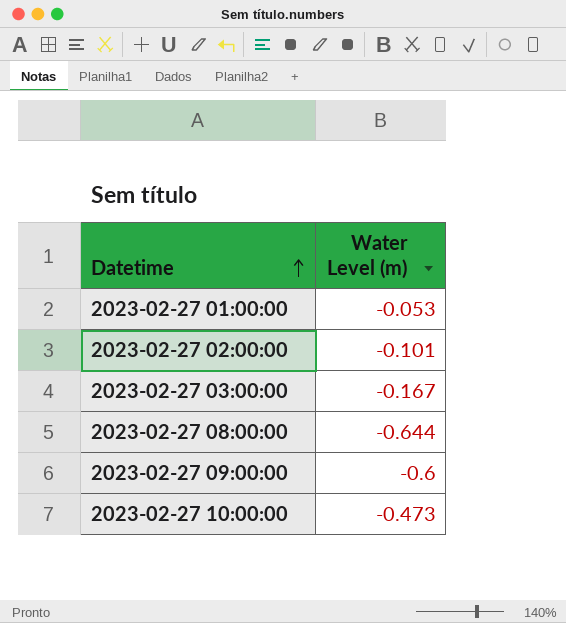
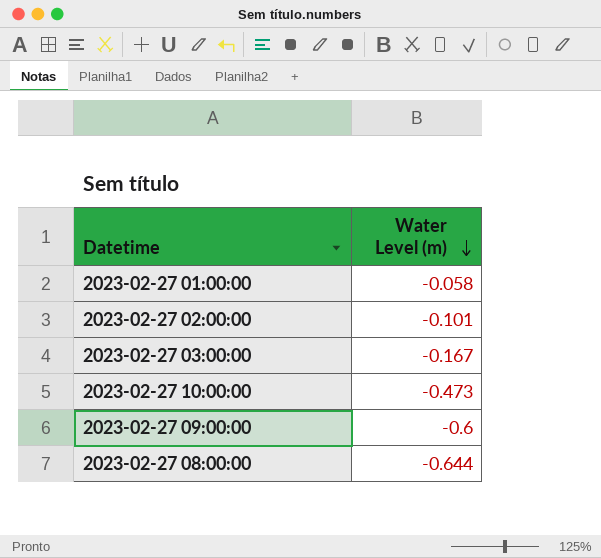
row order: Datetime ascending -> Water Level (m) descending
2023-02-27 01:00:00 | Water Level (m): -0.053 -> -0.058

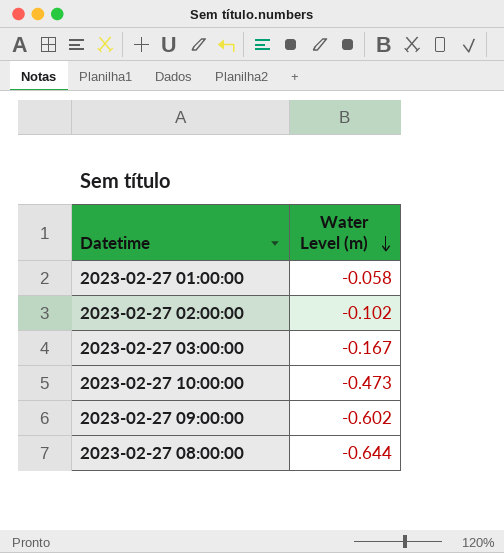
2023-02-27 02:00:00 | Water Level (m): -0.101 -> -0.102
2023-02-27 09:00:00 | Water Level (m): -0.6 -> -0.602

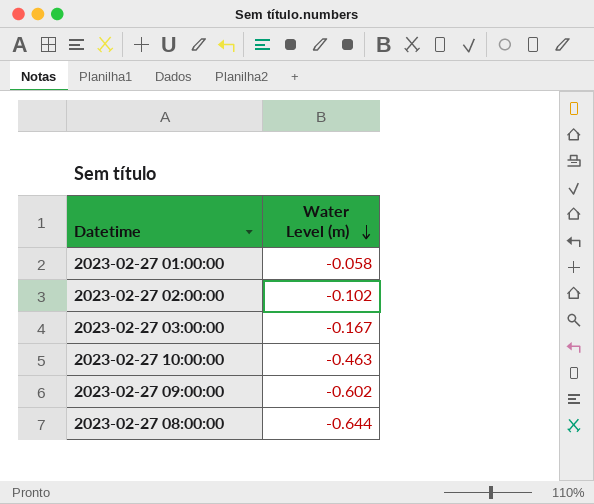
2023-02-27 10:00:00 | Water Level (m): -0.473 -> -0.463

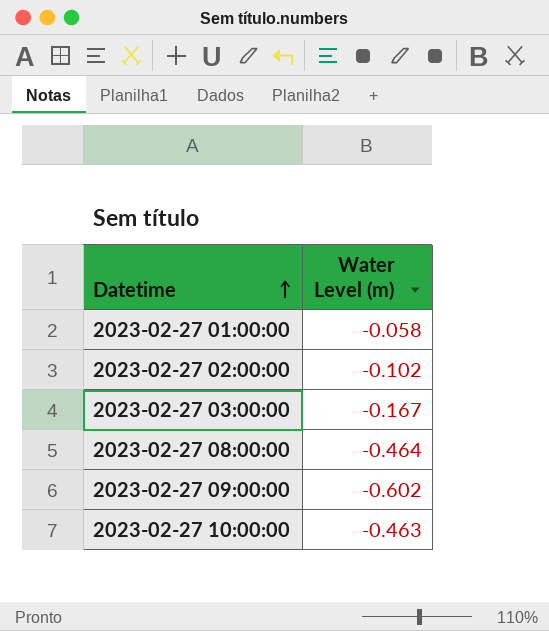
row order: Water Level (m) descending -> Datetime ascending
2023-02-27 08:00:00 | Water Level (m): -0.644 -> -0.464

